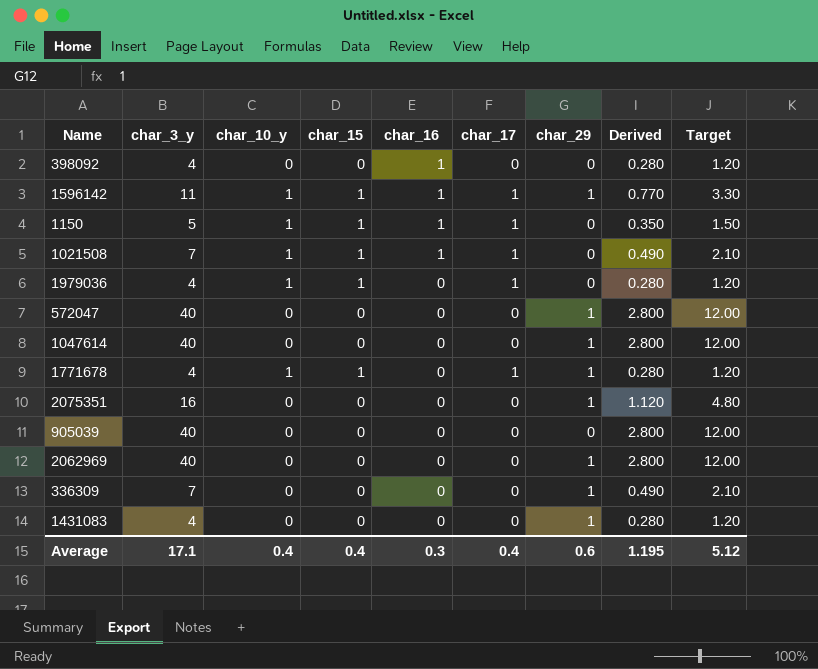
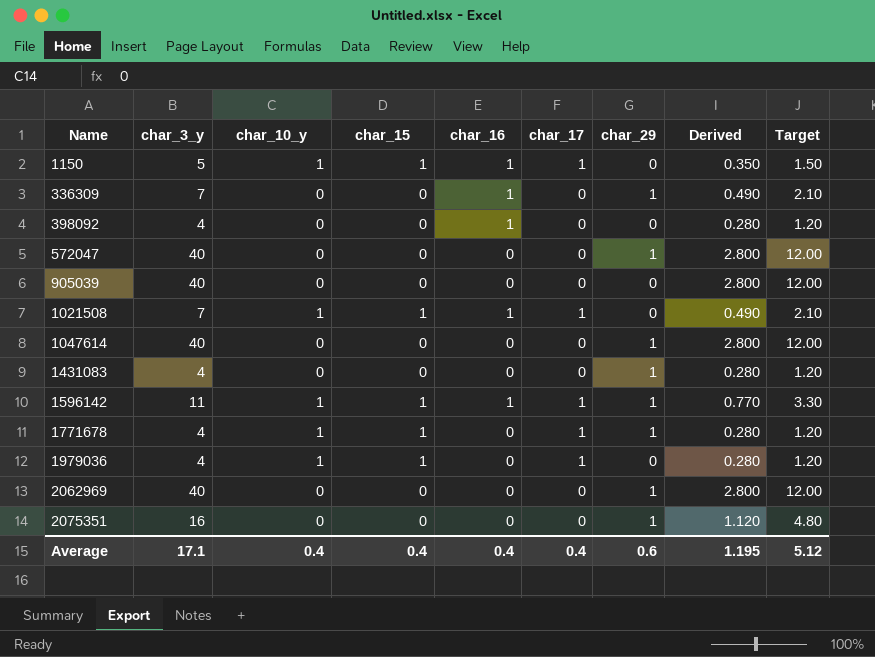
row order: char_16 descending -> Name ascending
336309 | char_16: 0 -> 1
Average | char_16: 0.3 -> 0.4

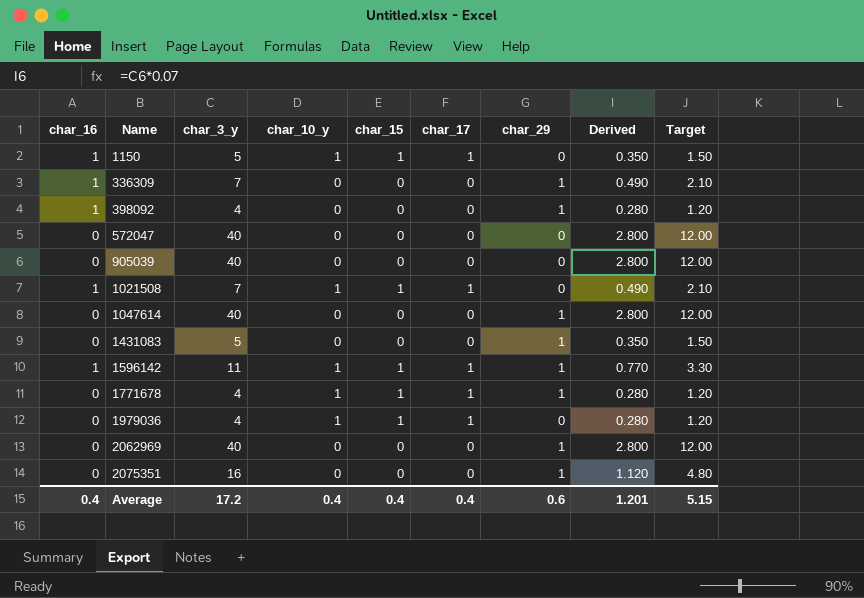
column char_16 | position: 5 -> 1
398092 | char_29: 0 -> 1
572047 | char_29: 1 -> 0
1431083 | char_3_y: 4 -> 5
1431083 | Derived: 0.280 -> 0.350
1431083 | Target: 1.20 -> 1.50
Average | char_3_y: 17.1 -> 17.2
Average | Derived: 1.195 -> 1.201
Average | Target: 5.12 -> 5.15

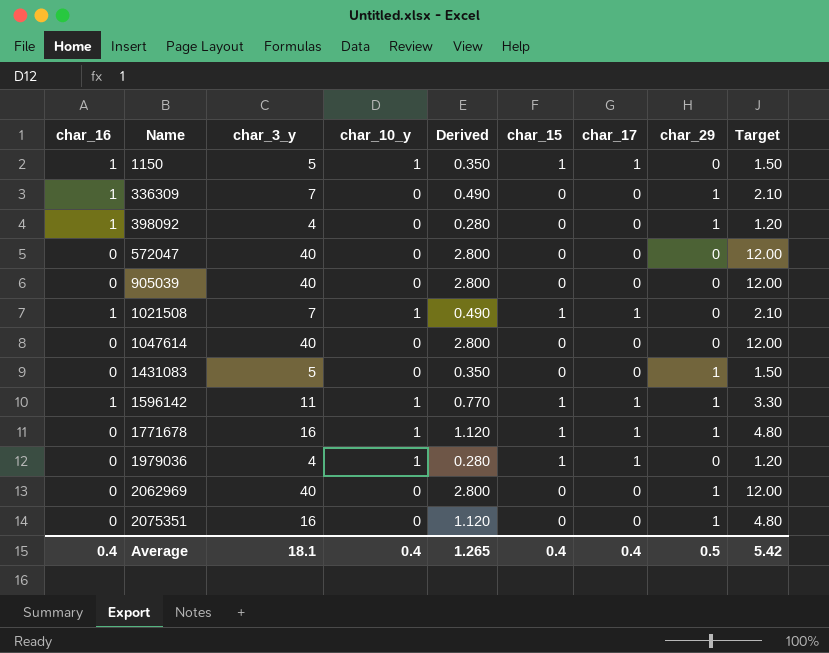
column Derived | position: 8 -> 5
1047614 | char_29: 1 -> 0
1771678 | char_3_y: 4 -> 16
1771678 | Derived: 0.280 -> 1.120
1771678 | Target: 1.20 -> 4.80
Average | char_3_y: 17.2 -> 18.1
Average | Derived: 1.201 -> 1.265
Average | char_29: 0.6 -> 0.5
Average | Target: 5.15 -> 5.42

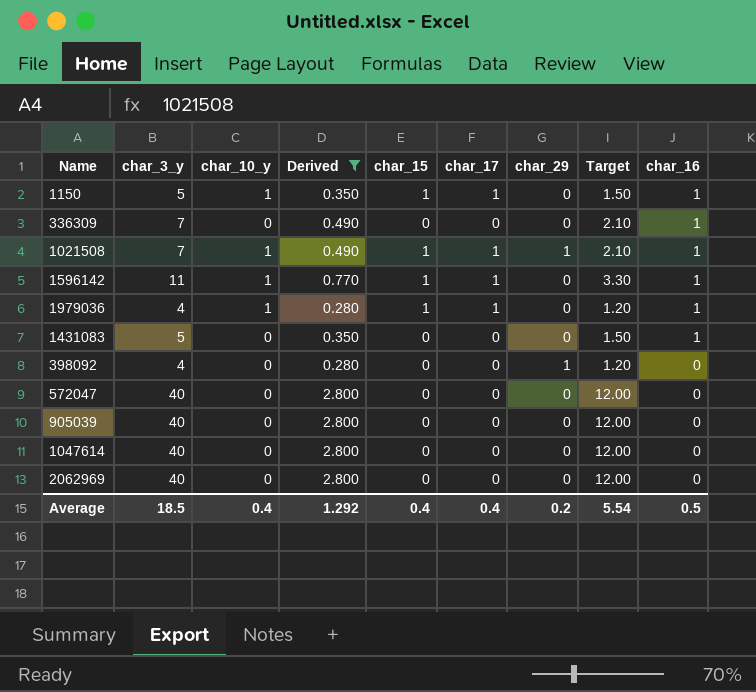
filter: none -> Derived != 1.120
row order: Name ascending -> char_16 descending
column char_16 | position: 1 -> 9
336309 | char_29: 1 -> 0
1021508 | char_29: 0 -> 1
1596142 | char_29: 1 -> 0
1979036 | char_16: 0 -> 1
1431083 | char_29: 1 -> 0
1431083 | char_16: 0 -> 1
398092 | char_16: 1 -> 0
2062969 | char_29: 1 -> 0
Average | char_3_y: 18.1 -> 18.5
Average | Derived: 1.265 -> 1.292
Average | char_29: 0.5 -> 0.2
Average | Target: 5.42 -> 5.54
Average | char_16: 0.4 -> 0.5

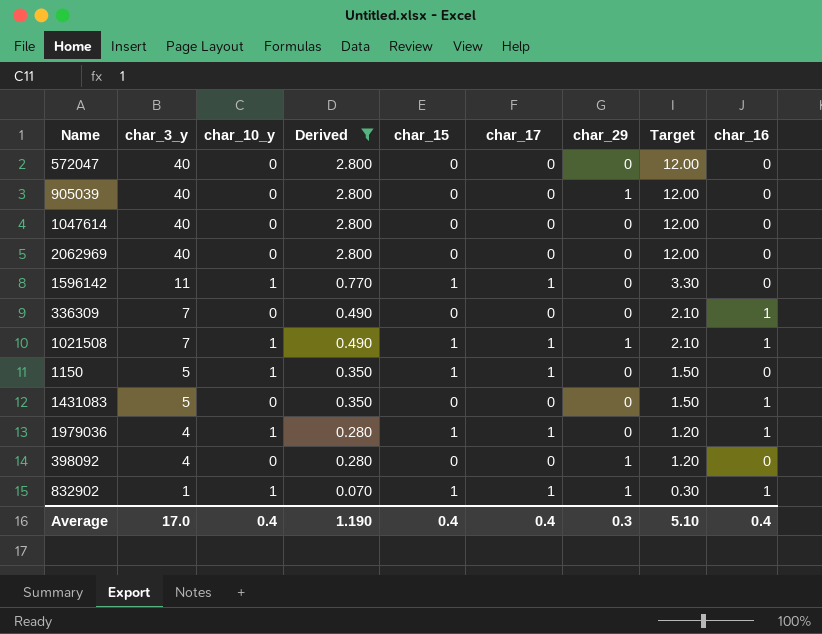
row order: char_16 descending -> char_3_y descending
905039 | char_29: 0 -> 1
1596142 | char_16: 1 -> 0
1150 | char_16: 1 -> 0
row 832902: none -> 1 | 1 | 0.070 | 1 | 1 | 1 | 0.30 | 1
Average | char_3_y: 18.5 -> 17.0
Average | Derived: 1.292 -> 1.190
Average | char_29: 0.2 -> 0.3
Average | Target: 5.54 -> 5.10
Average | char_16: 0.5 -> 0.4

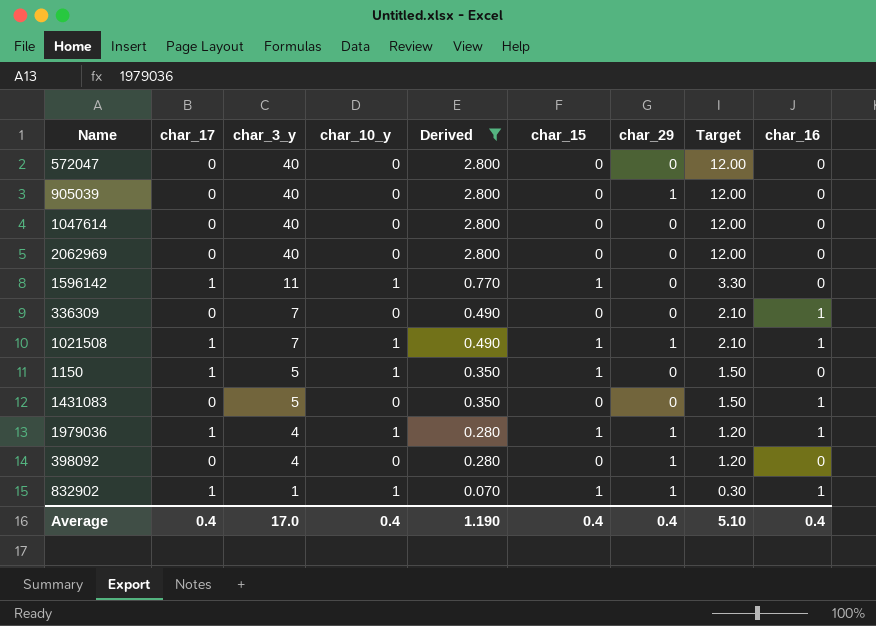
column char_17 | position: 6 -> 2
1979036 | char_29: 0 -> 1
Average | char_29: 0.3 -> 0.4

